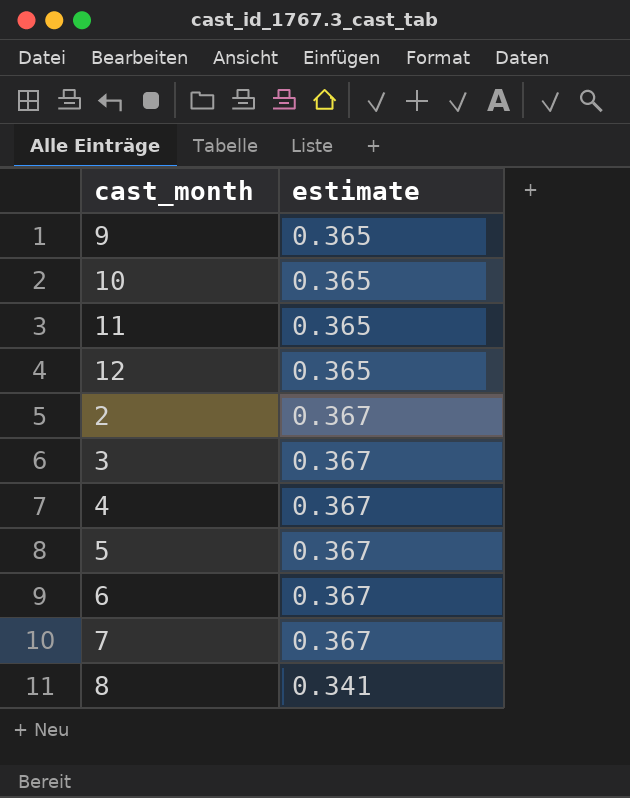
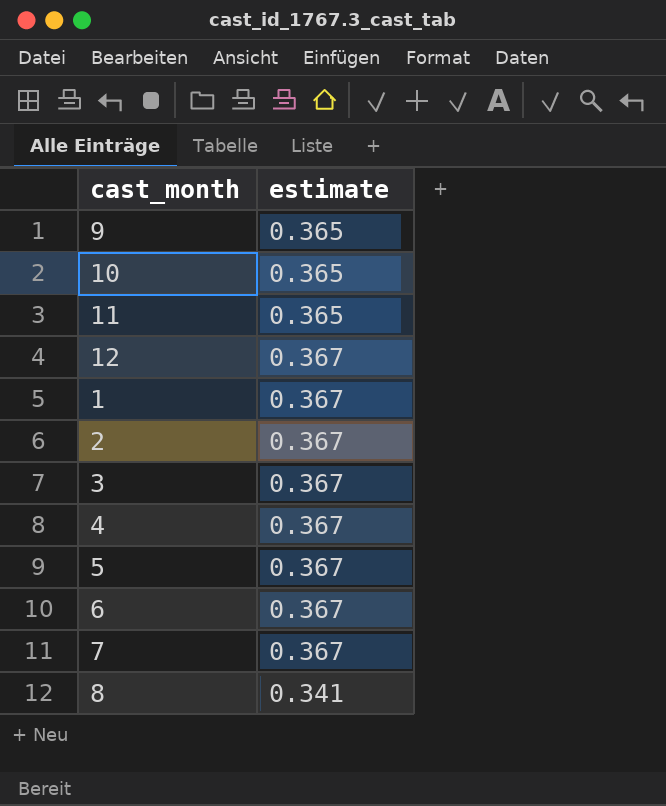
12 | estimate: 0.365 -> 0.367
row 1: none -> 0.367

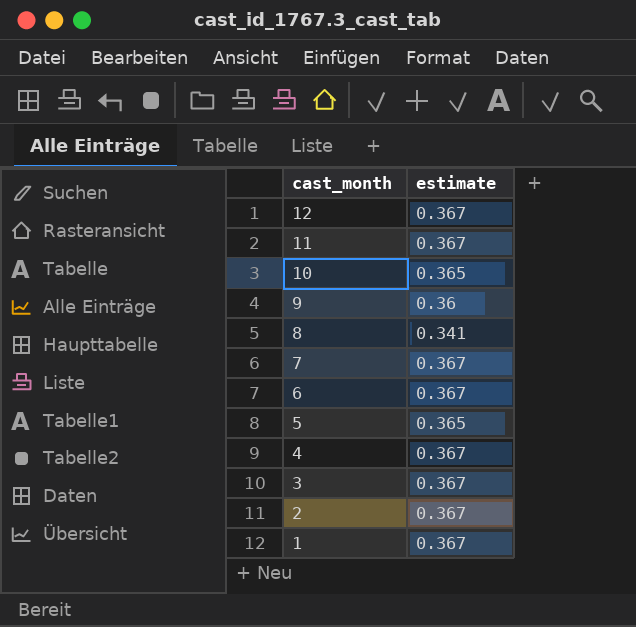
row order: none -> cast_month descending
11 | estimate: 0.365 -> 0.367
9 | estimate: 0.365 -> 0.36
5 | estimate: 0.367 -> 0.365

